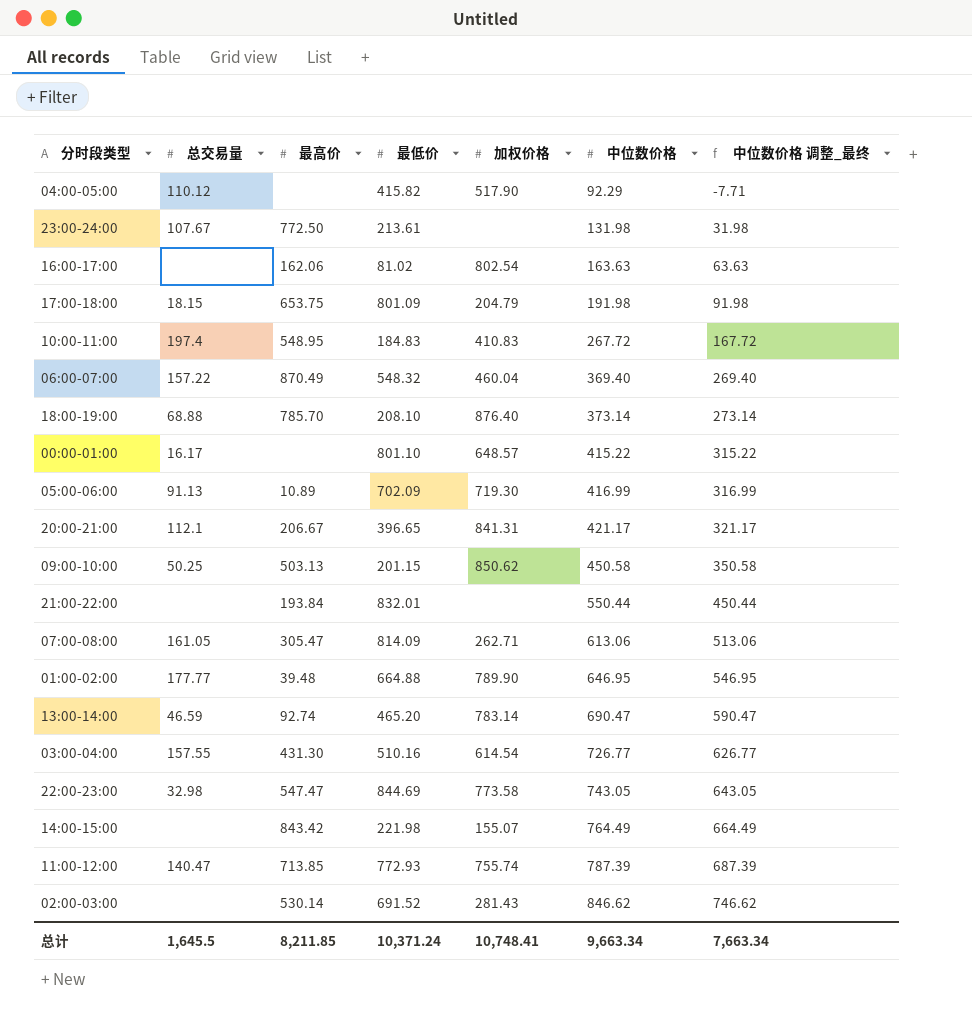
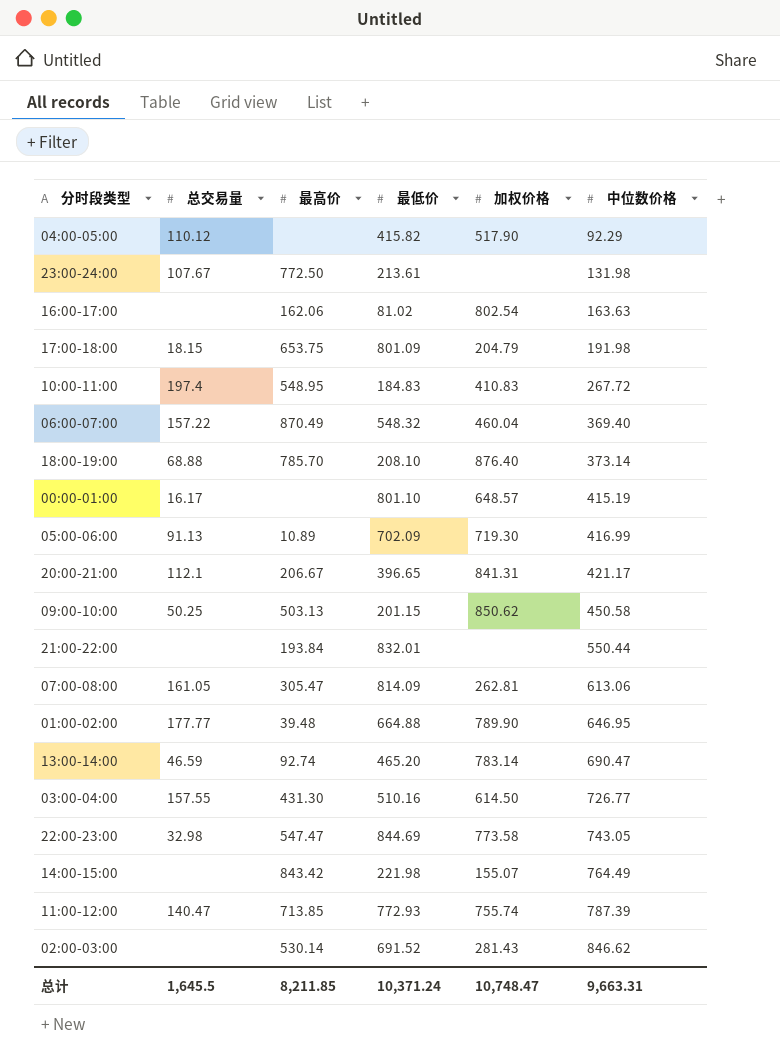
column 中位数价格 调整_最终 | formula: [中位数价格] - 100 -> none
00:00-01:00 | 中位数价格: 415.22 -> 415.19
07:00-08:00 | 加权价格: 262.71 -> 262.81
03:00-04:00 | 加权价格: 614.54 -> 614.50
总计 | 加权价格: 10,748.41 -> 10,748.47
总计 | 中位数价格: 9,663.34 -> 9,663.31

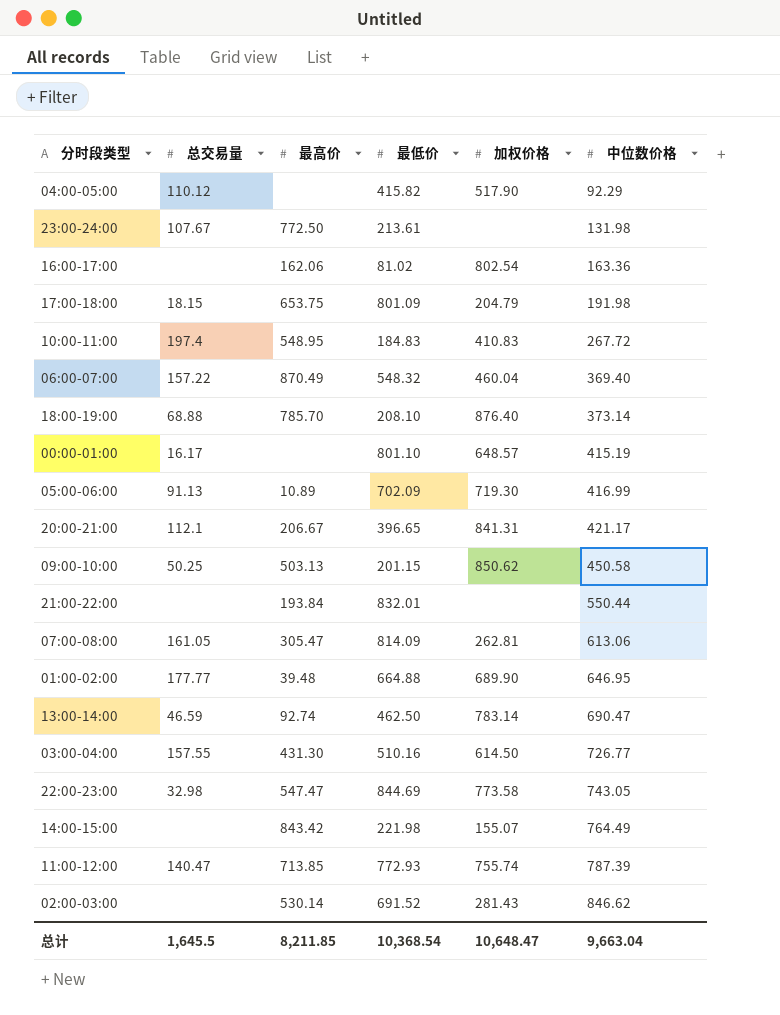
16:00-17:00 | 中位数价格: 163.63 -> 163.36
01:00-02:00 | 加权价格: 789.90 -> 689.90
13:00-14:00 | 最低价: 465.20 -> 462.50
总计 | 最低价: 10,371.24 -> 10,368.54
总计 | 加权价格: 10,748.47 -> 10,648.47
总计 | 中位数价格: 9,663.31 -> 9,663.04

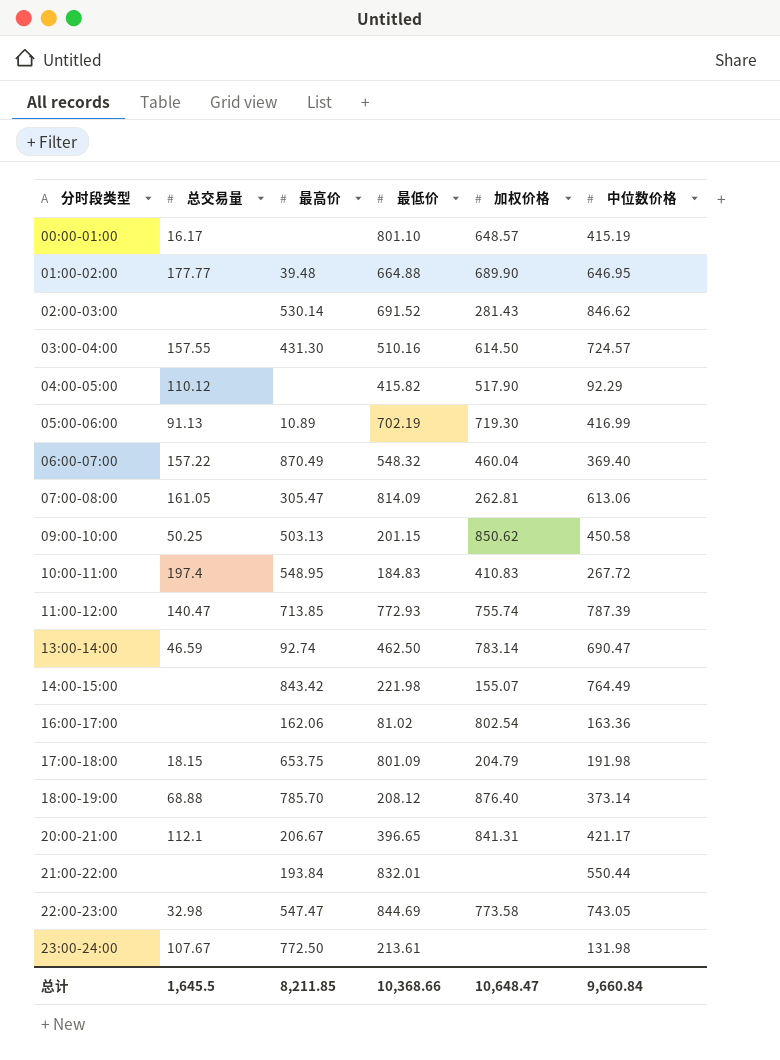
row order: 中位数价格 ascending -> 分时段类型 ascending
03:00-04:00 | 中位数价格: 726.77 -> 724.57
05:00-06:00 | 最低价: 702.09 -> 702.19
18:00-19:00 | 最低价: 208.10 -> 208.12
总计 | 最低价: 10,368.54 -> 10,368.66
总计 | 中位数价格: 9,663.04 -> 9,660.84

